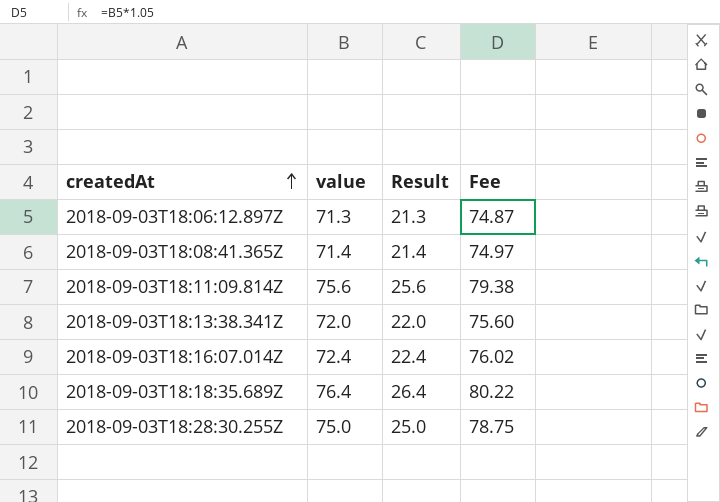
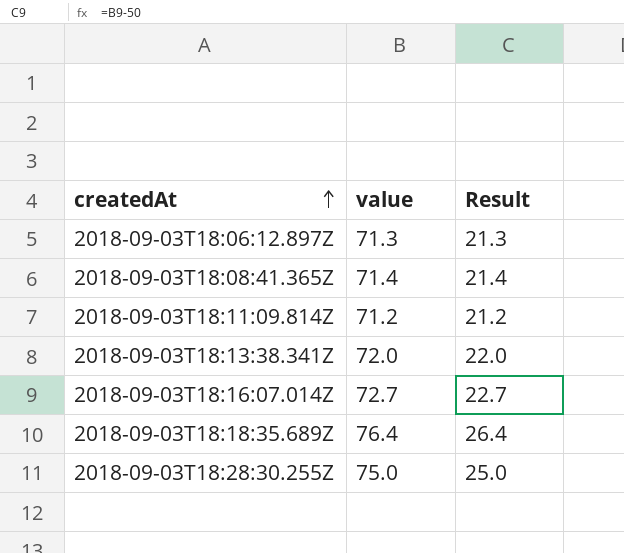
column Fee | formula: [value] * 1.05 -> none
2018-09-03T18:11:09.814Z | value: 75.6 -> 71.2
2018-09-03T18:11:09.814Z | Result: 25.6 -> 21.2
2018-09-03T18:16:07.014Z | value: 72.4 -> 72.7
2018-09-03T18:16:07.014Z | Result: 22.4 -> 22.7

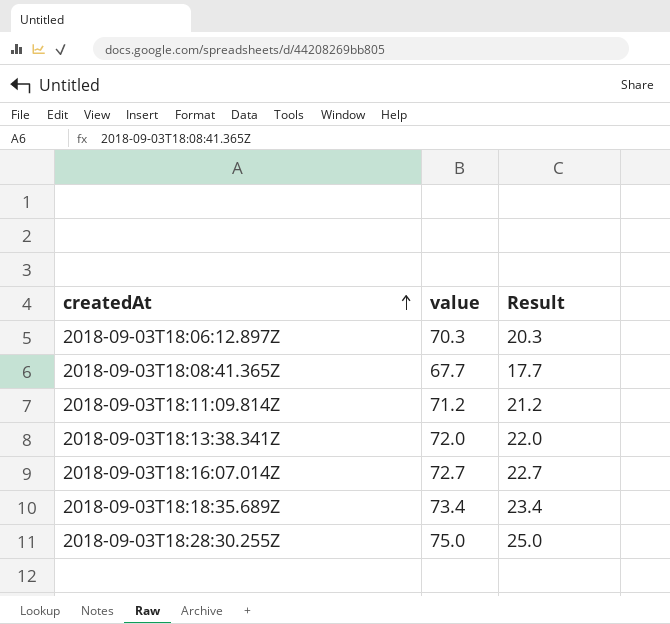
2018-09-03T18:06:12.897Z | value: 71.3 -> 70.3
2018-09-03T18:06:12.897Z | Result: 21.3 -> 20.3
2018-09-03T18:08:41.365Z | value: 71.4 -> 67.7
2018-09-03T18:08:41.365Z | Result: 21.4 -> 17.7
2018-09-03T18:18:35.689Z | value: 76.4 -> 73.4
2018-09-03T18:18:35.689Z | Result: 26.4 -> 23.4

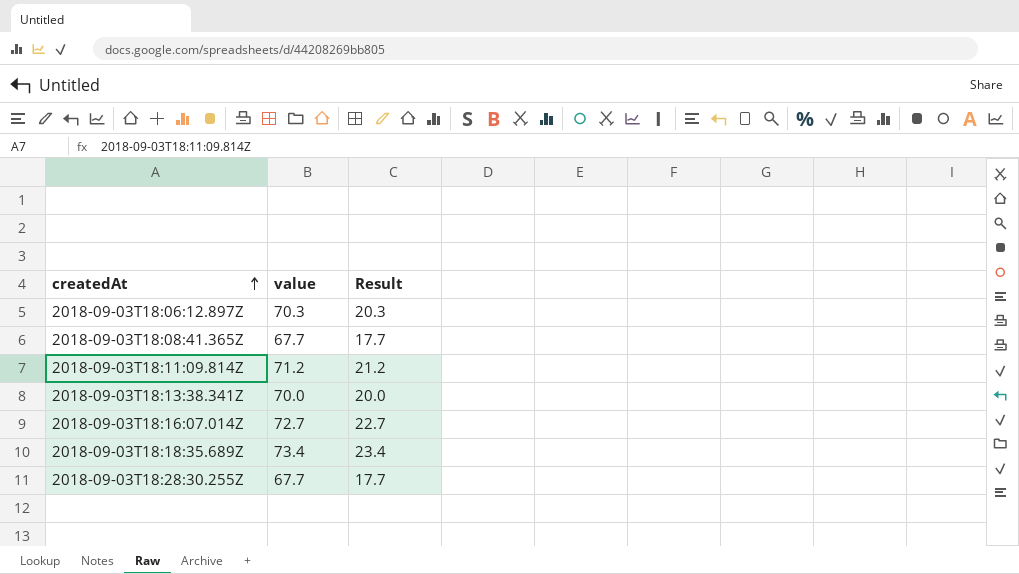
2018-09-03T18:13:38.341Z | value: 72.0 -> 70.0
2018-09-03T18:13:38.341Z | Result: 22.0 -> 20.0
2018-09-03T18:28:30.255Z | value: 75.0 -> 67.7
2018-09-03T18:28:30.255Z | Result: 25.0 -> 17.7

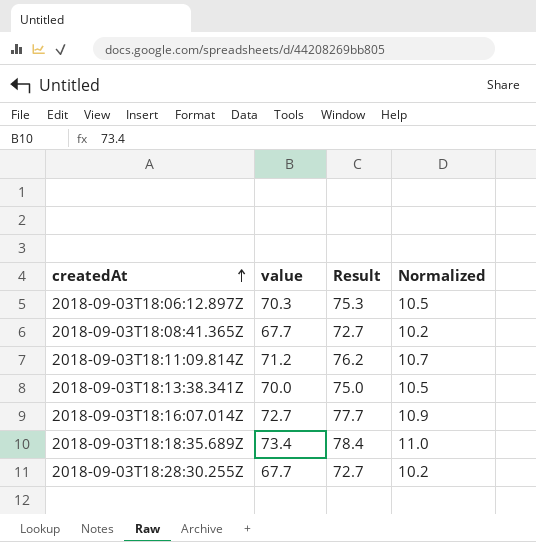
column Result | formula: [value] - 50 -> [value] + 5
column Normalized | formula: none -> [value] * 0.15

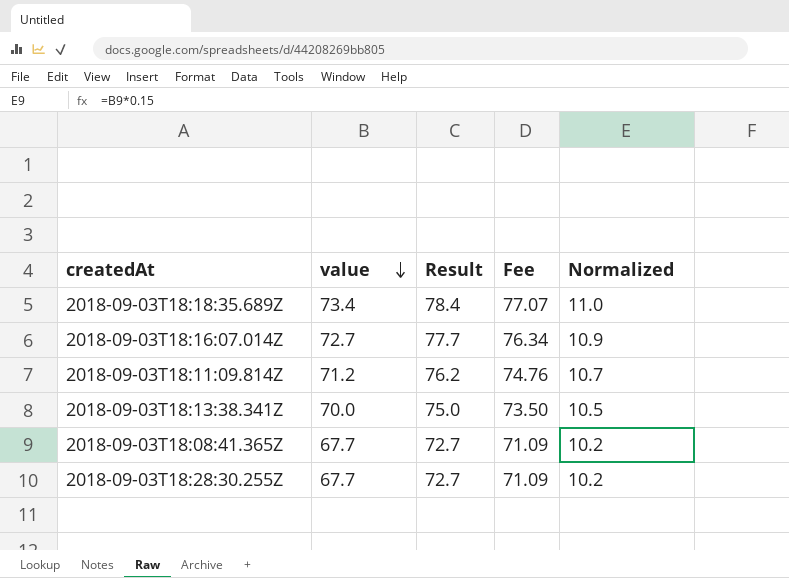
row order: createdAt ascending -> value descending
column Fee | formula: none -> [value] * 1.05
row 2018-09-03T18:06:12.897Z: 70.3 | 75.3 | 10.5 -> none

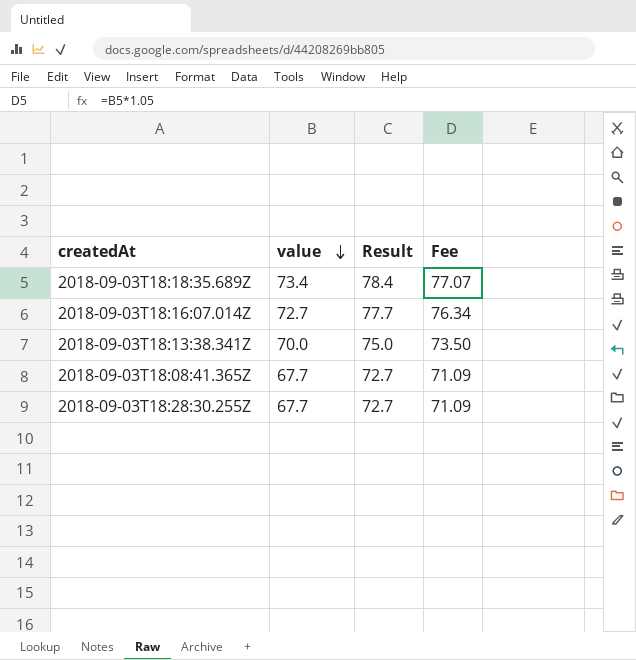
column Normalized | formula: [value] * 0.15 -> none
row 2018-09-03T18:11:09.814Z: 71.2 | 76.2 | 74.76 | 10.7 -> none

